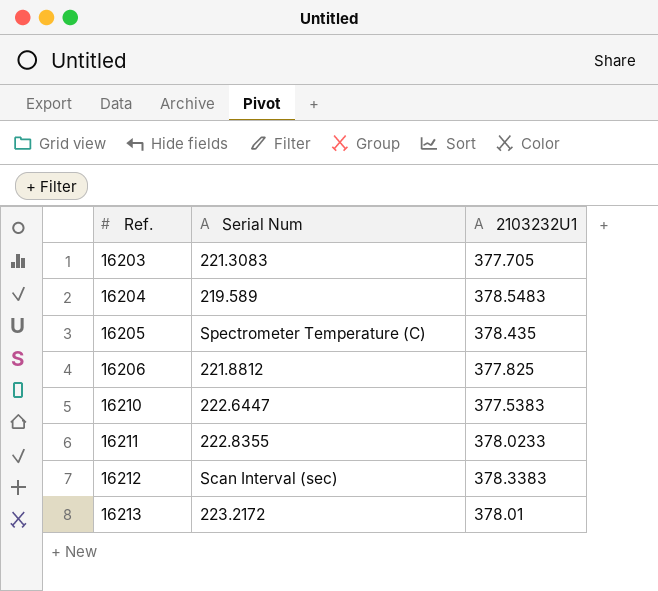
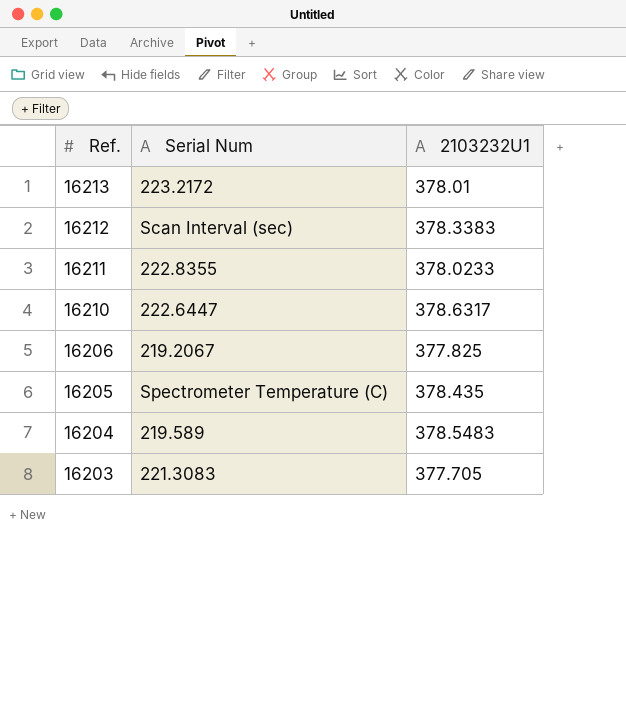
row order: Ref. ascending -> Ref. descending
16210 | 2103232U1: 377.5383 -> 378.6317
16206 | Serial Num: 221.8812 -> 219.2067

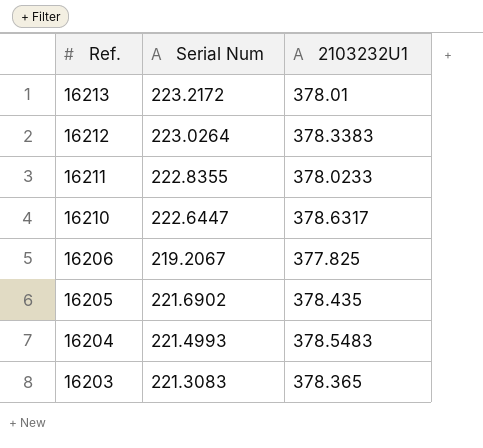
16212 | Serial Num: Scan Interval (sec) -> 223.0264
16205 | Serial Num: Spectrometer Temperature (C) -> 221.6902
16204 | Serial Num: 219.589 -> 221.4993
16203 | 2103232U1: 377.705 -> 378.365

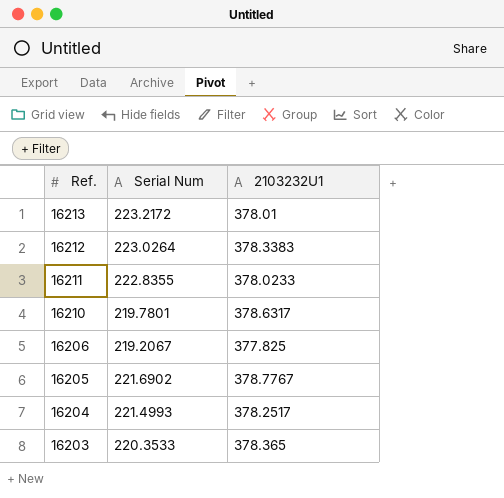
16210 | Serial Num: 222.6447 -> 219.7801
16205 | 2103232U1: 378.435 -> 378.7767
16204 | 2103232U1: 378.5483 -> 378.2517
16203 | Serial Num: 221.3083 -> 220.3533

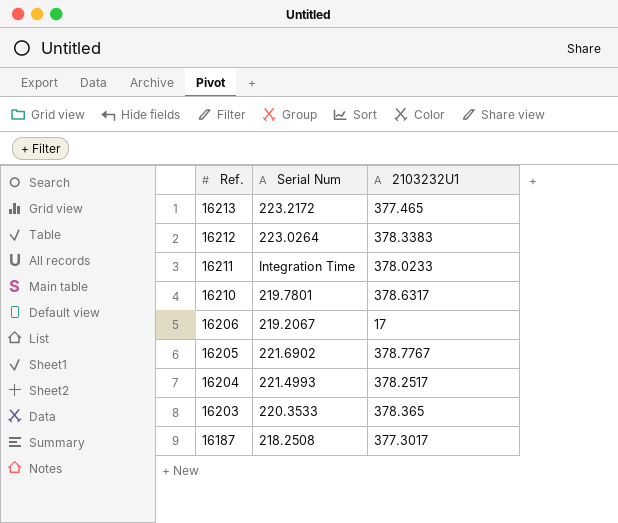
16213 | 2103232U1: 378.01 -> 377.465
16211 | Serial Num: 222.8355 -> Integration Time
16206 | 2103232U1: 377.825 -> 17
row 16187: none -> 218.2508 | 377.3017

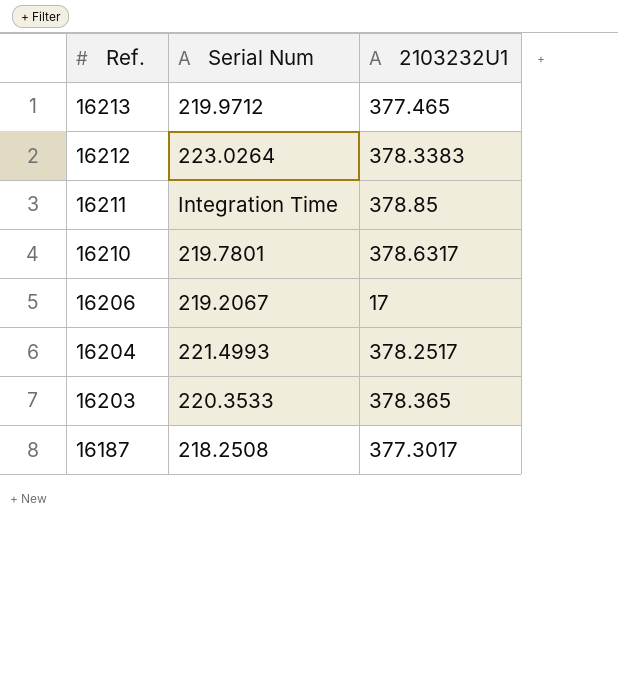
row 16205: 221.6902 | 378.7767 -> none
16213 | Serial Num: 223.2172 -> 219.9712
16211 | 2103232U1: 378.0233 -> 378.85

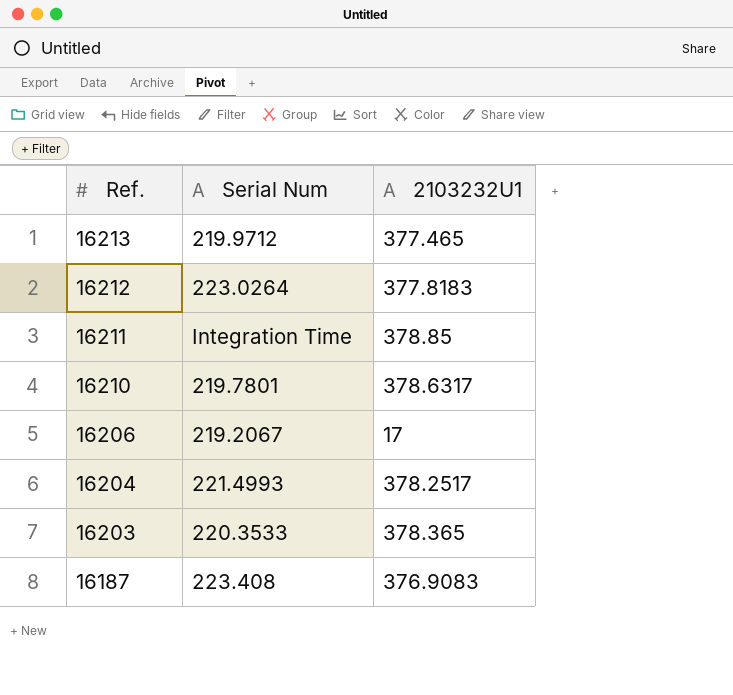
16212 | 2103232U1: 378.3383 -> 377.8183
16187 | Serial Num: 218.2508 -> 223.408
16187 | 2103232U1: 377.3017 -> 376.9083

